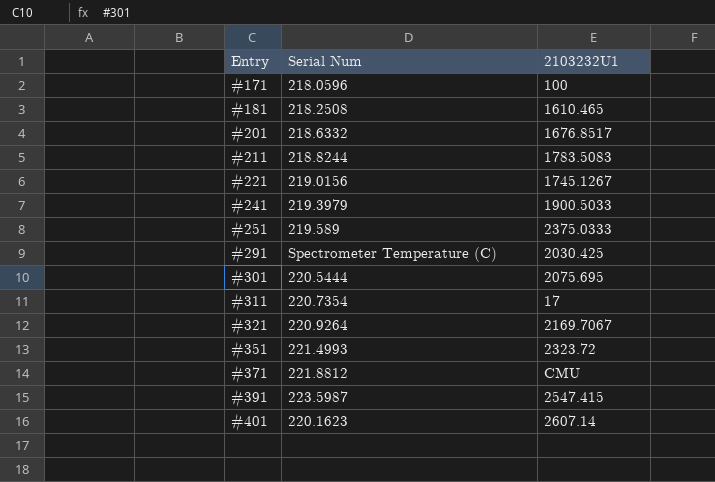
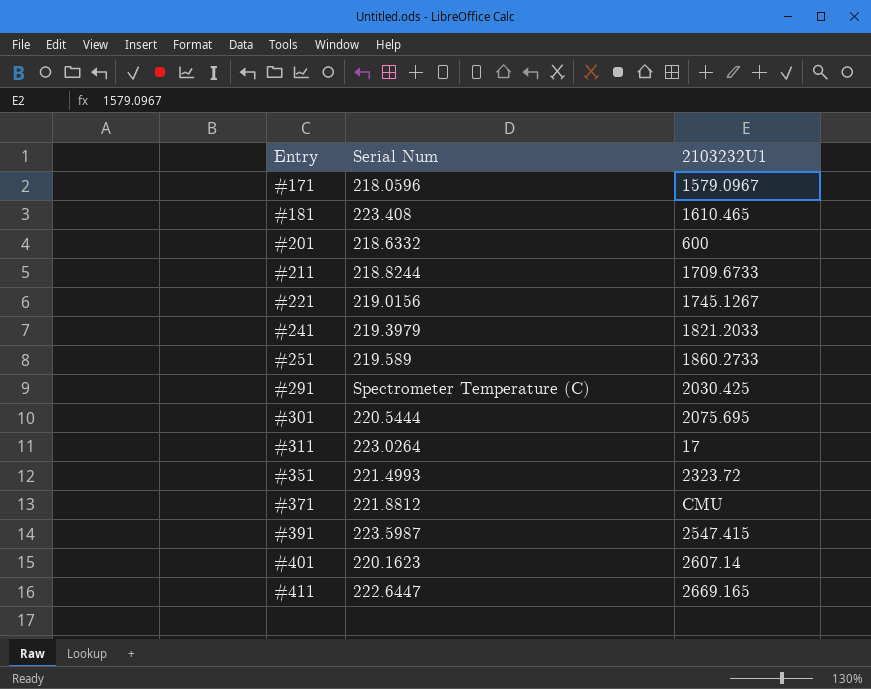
row #321: 220.9264 | 2169.7067 -> none
#171 | 2103232U1: 100 -> 1579.0967
#181 | Serial Num: 218.2508 -> 223.408
#201 | 2103232U1: 1676.8517 -> 600
#211 | 2103232U1: 1783.5083 -> 1709.6733
#241 | 2103232U1: 1900.5033 -> 1821.2033
#251 | 2103232U1: 2375.0333 -> 1860.2733
#311 | Serial Num: 220.7354 -> 223.0264
row #411: none -> 222.6447 | 2669.165

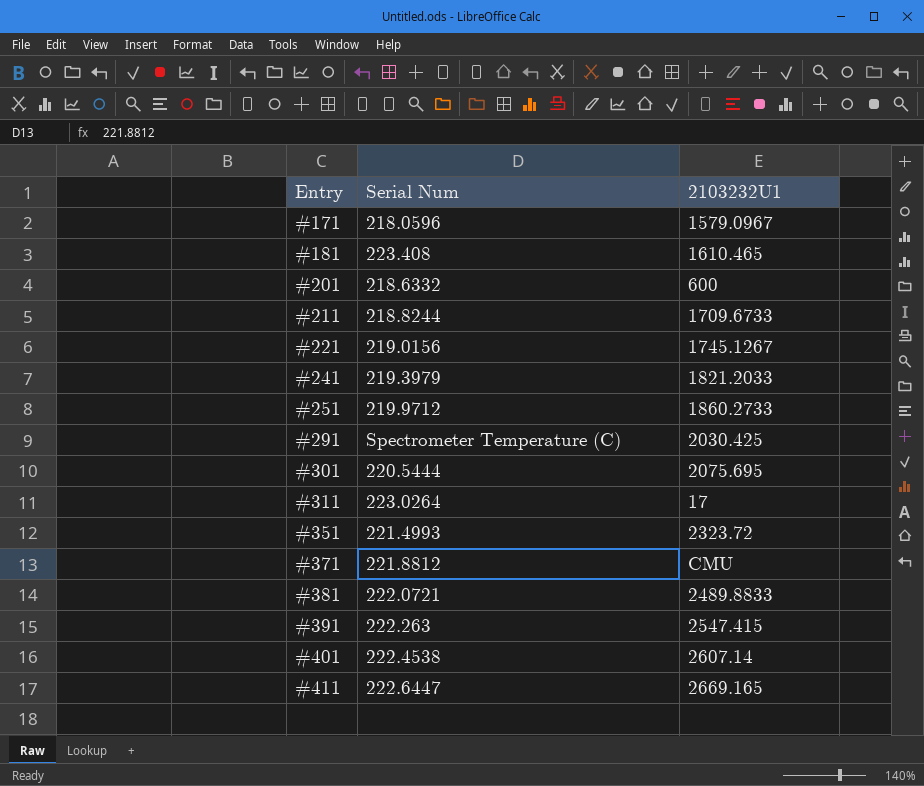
#251 | Serial Num: 219.589 -> 219.9712
row #381: none -> 222.0721 | 2489.8833
#391 | Serial Num: 223.5987 -> 222.263
#401 | Serial Num: 220.1623 -> 222.4538

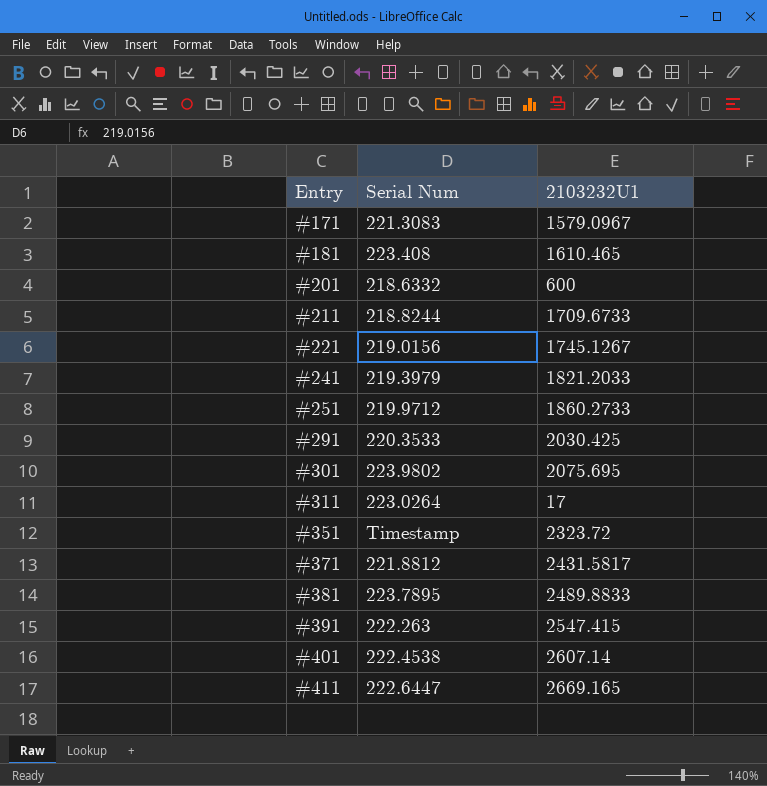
#171 | Serial Num: 218.0596 -> 221.3083
#291 | Serial Num: Spectrometer Temperature (C) -> 220.3533
#301 | Serial Num: 220.5444 -> 223.9802
#351 | Serial Num: 221.4993 -> Timestamp
#371 | 2103232U1: CMU -> 2431.5817
#381 | Serial Num: 222.0721 -> 223.7895

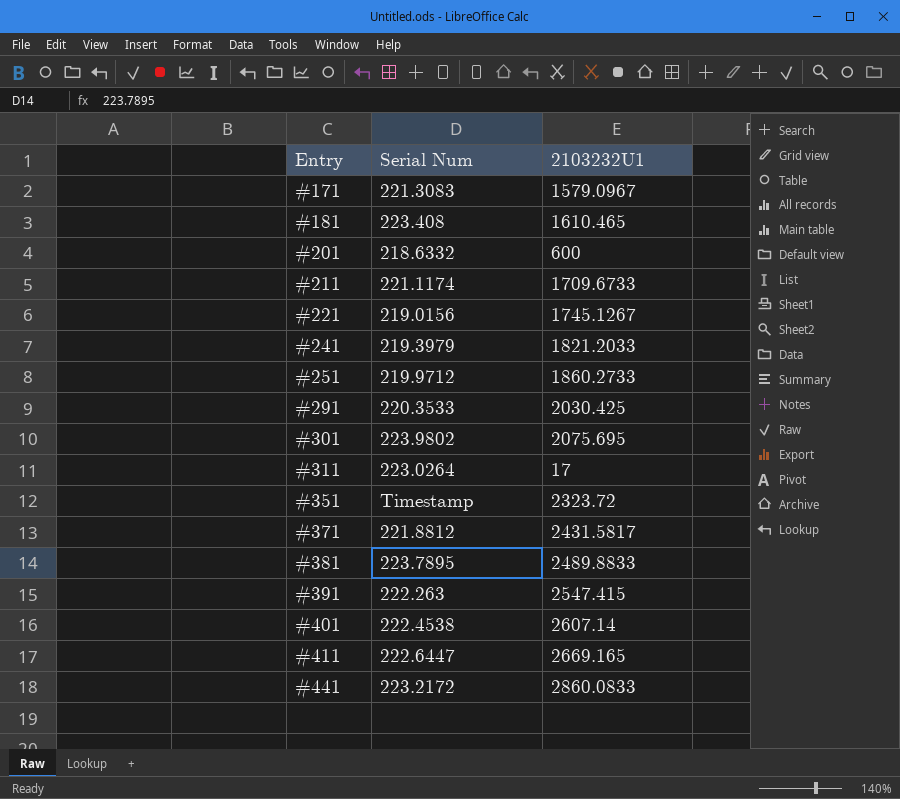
#211 | Serial Num: 218.8244 -> 221.1174
row #441: none -> 223.2172 | 2860.0833

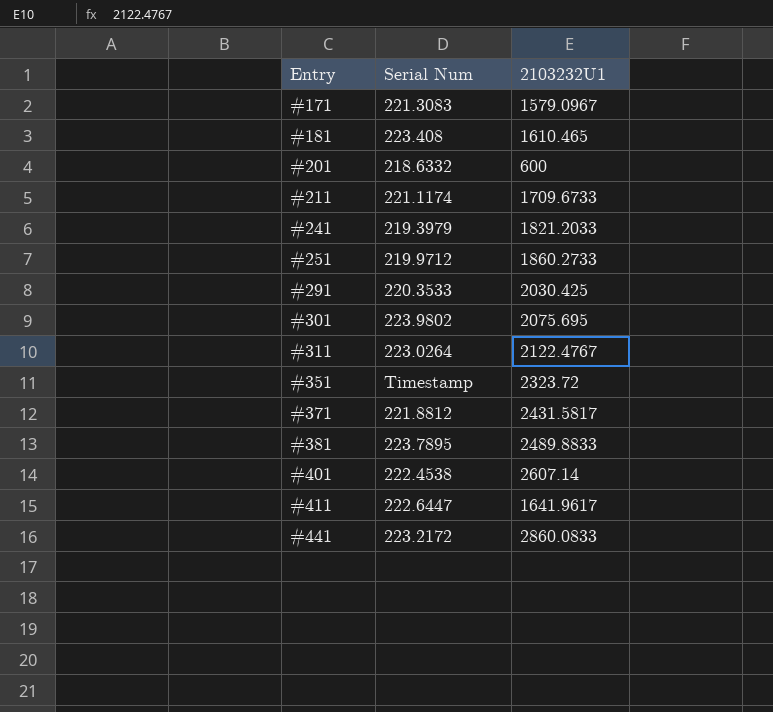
row #221: 219.0156 | 1745.1267 -> none
row #391: 222.263 | 2547.415 -> none
#311 | 2103232U1: 17 -> 2122.4767
#411 | 2103232U1: 2669.165 -> 1641.9617

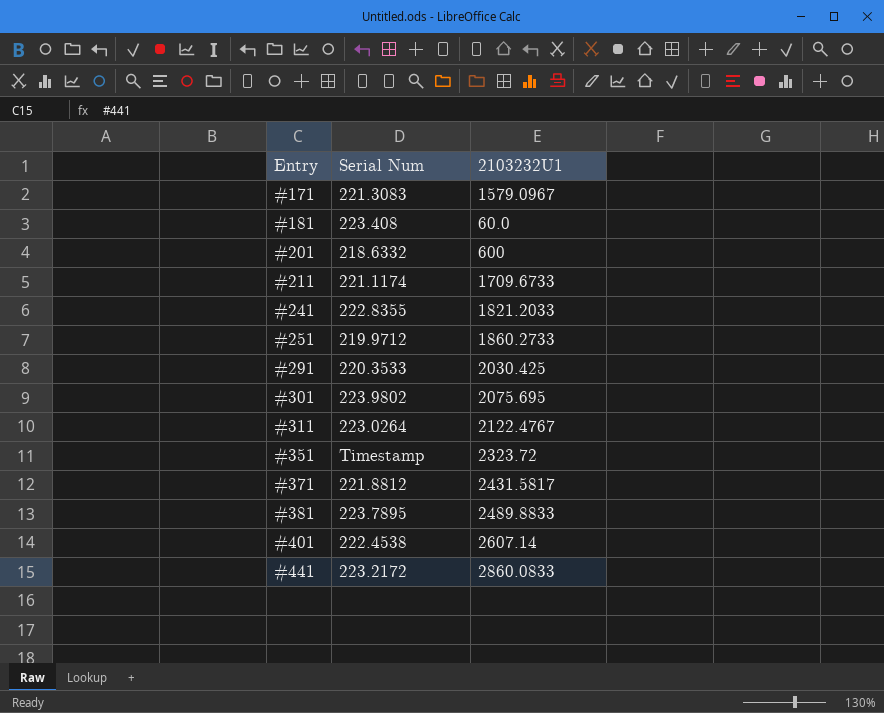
row #411: 222.6447 | 1641.9617 -> none
#181 | 2103232U1: 1610.465 -> 60.0
#241 | Serial Num: 219.3979 -> 222.8355

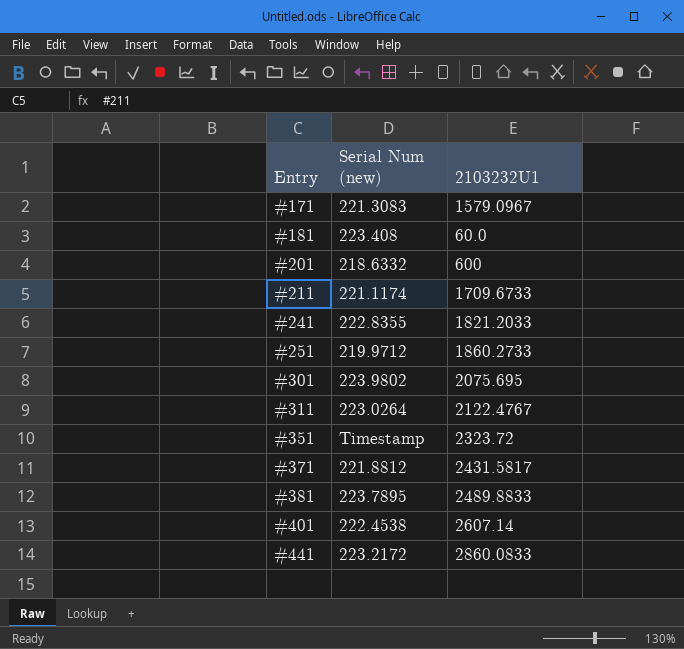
column name: Serial Num -> Serial Num (new)
row #291: 220.3533 | 2030.425 -> none

